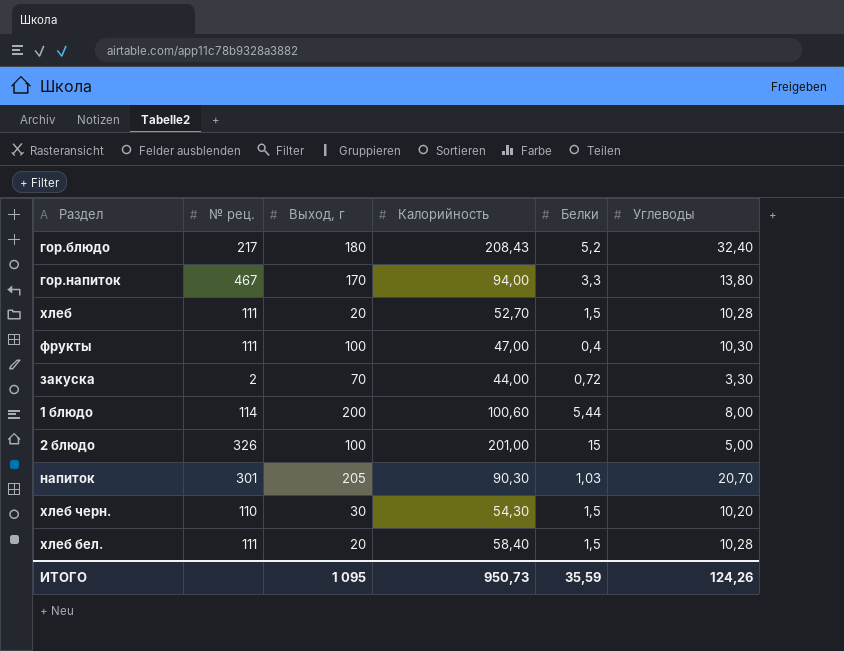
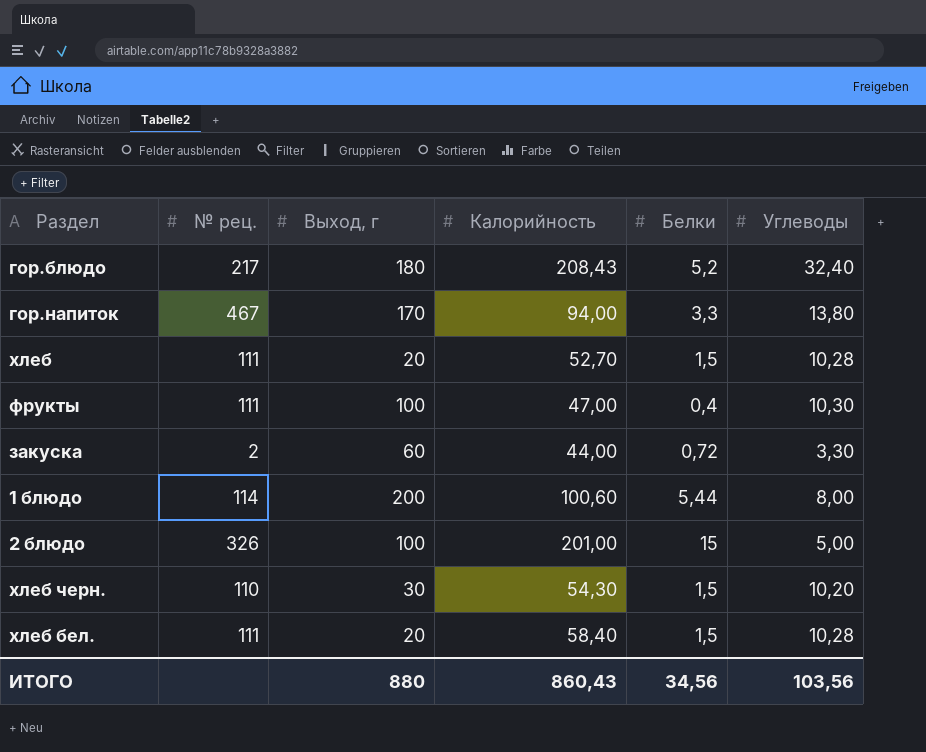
row напиток: 301 | 205 | 90,30 | 1,03 | 20,70 -> none
закуска | Выход, г: 70 -> 60
ИТОГО | Выход, г: 1 095 -> 880
ИТОГО | Калорийность: 950,73 -> 860,43
ИТОГО | Белки: 35,59 -> 34,56
ИТОГО | Углеводы: 124,26 -> 103,56

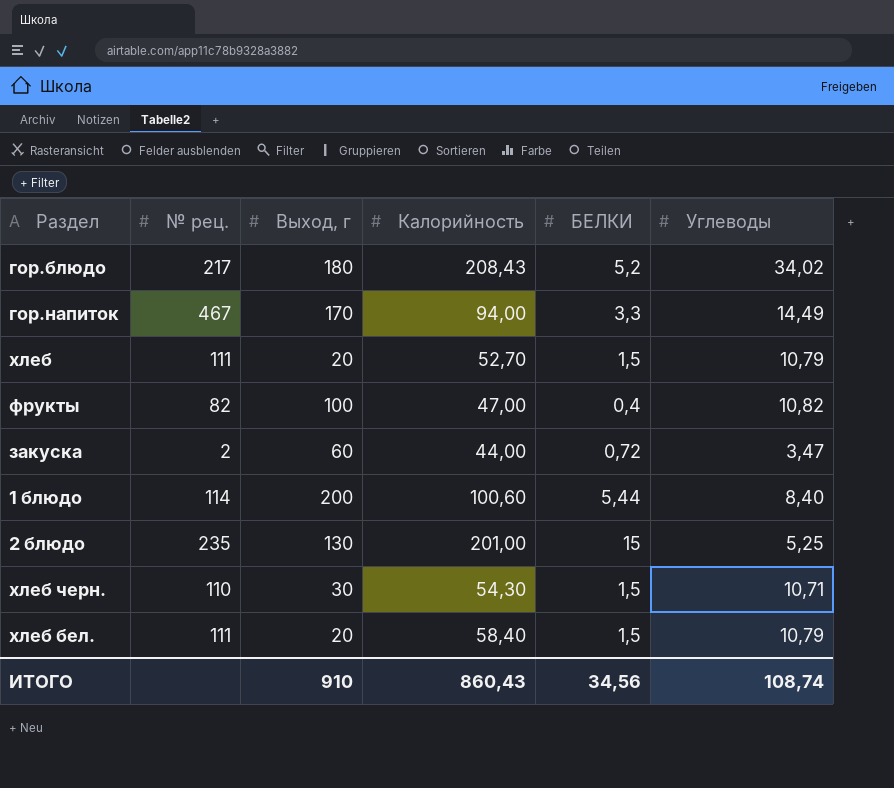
column name: Белки -> БЕЛКИ
гор.блюдо | Углеводы: 32,40 -> 34,02
гор.напиток | Углеводы: 13,80 -> 14,49
хлеб | Углеводы: 10,28 -> 10,79
фрукты | № рец.: 111 -> 82
фрукты | Углеводы: 10,30 -> 10,82
закуска | Углеводы: 3,30 -> 3,47
1 блюдо | Углеводы: 8,00 -> 8,40
2 блюдо | № рец.: 326 -> 235
2 блюдо | Выход, г: 100 -> 130
2 блюдо | Углеводы: 5,00 -> 5,25
хлеб черн. | Углеводы: 10,20 -> 10,71
хлеб бел. | Углеводы: 10,28 -> 10,79
ИТОГО | Выход, г: 880 -> 910
ИТОГО | Углеводы: 103,56 -> 108,74

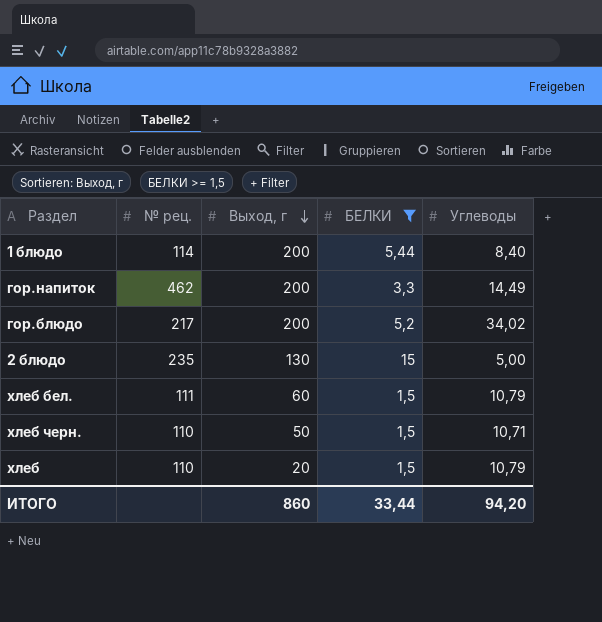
filter: none -> БЕЛКИ >= 1,5
row order: none -> Выход, г descending
column Калорийность | position: 4 -> none
гор.напиток | № рец.: 467 -> 462
гор.напиток | Выход, г: 170 -> 200
гор.блюдо | Выход, г: 180 -> 200
2 блюдо | Углеводы: 5,25 -> 5,00
хлеб бел. | Выход, г: 20 -> 60
хлеб черн. | Выход, г: 30 -> 50
хлеб | № рец.: 111 -> 110
ИТОГО | Выход, г: 910 -> 860
ИТОГО | БЕЛКИ: 34,56 -> 33,44
ИТОГО | Углеводы: 108,74 -> 94,20

